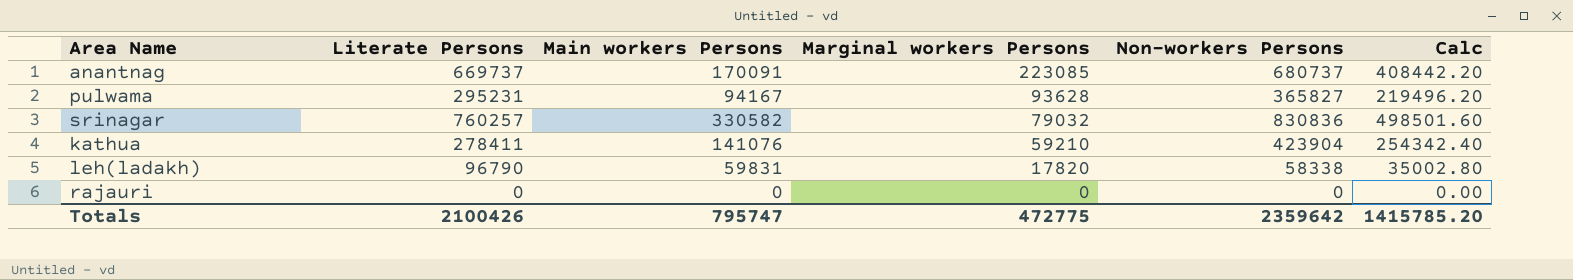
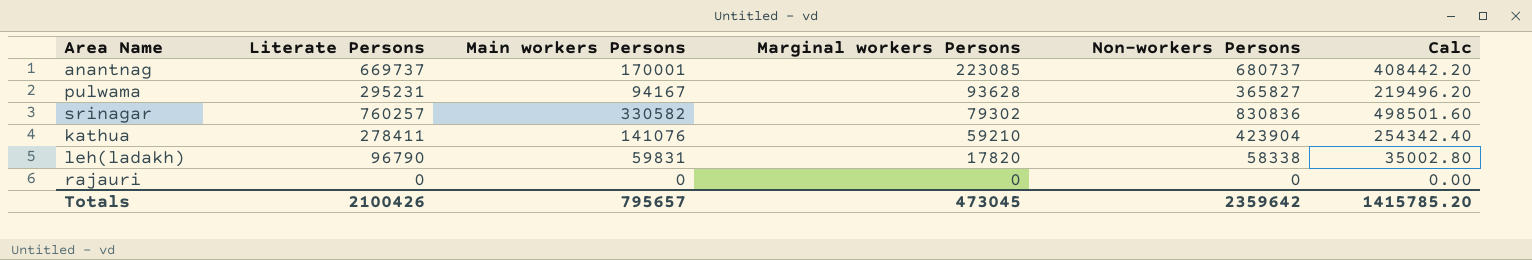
anantnag | Main workers Persons: 170091 -> 170001
srinagar | Marginal workers Persons: 79032 -> 79302
Totals | Main workers Persons: 795747 -> 795657
Totals | Marginal workers Persons: 472775 -> 473045

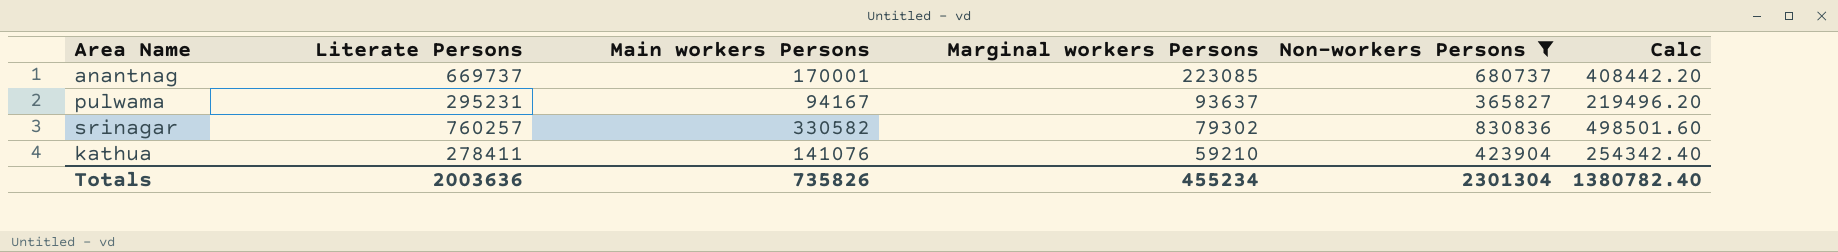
filter: none -> Non-workers Persons >= 365827
pulwama | Marginal workers Persons: 93628 -> 93637
Totals | Literate Persons: 2100426 -> 2003636
Totals | Main workers Persons: 795657 -> 735826
Totals | Marginal workers Persons: 473045 -> 455234
Totals | Non-workers Persons: 2359642 -> 2301304
Totals | Calc: 1415785.20 -> 1380782.40

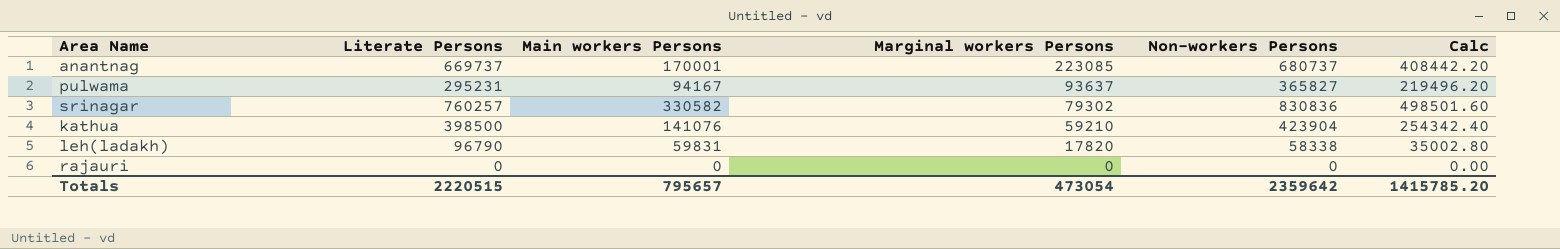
filter: Non-workers Persons >= 365827 -> none
kathua | Literate Persons: 278411 -> 398500
Totals | Literate Persons: 2003636 -> 2220515
Totals | Main workers Persons: 735826 -> 795657
Totals | Marginal workers Persons: 455234 -> 473054
Totals | Non-workers Persons: 2301304 -> 2359642
Totals | Calc: 1380782.40 -> 1415785.20

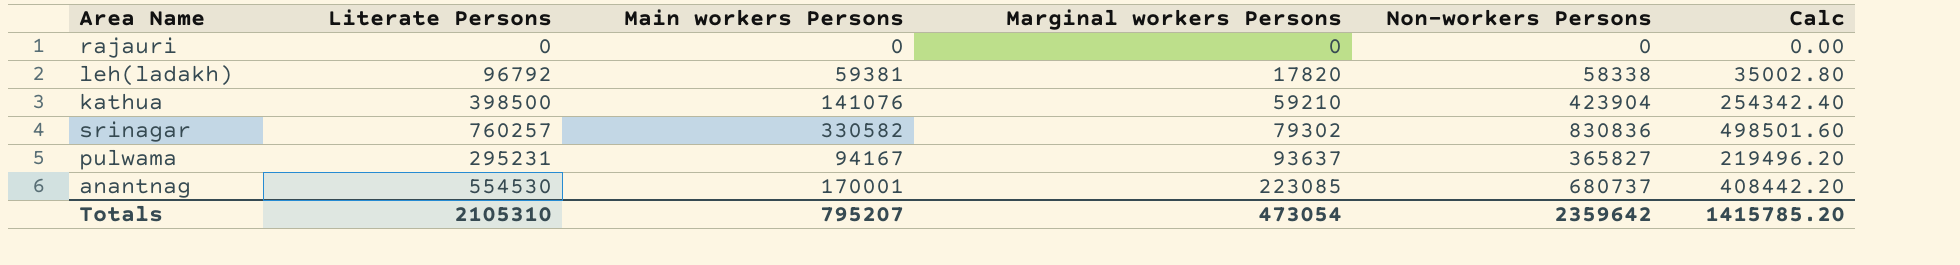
row order: Marginal workers Persons descending -> Marginal workers Persons ascending
leh(ladakh) | Literate Persons: 96790 -> 96792
leh(ladakh) | Main workers Persons: 59831 -> 59381
anantnag | Literate Persons: 669737 -> 554530
Totals | Literate Persons: 2220515 -> 2105310
Totals | Main workers Persons: 795657 -> 795207

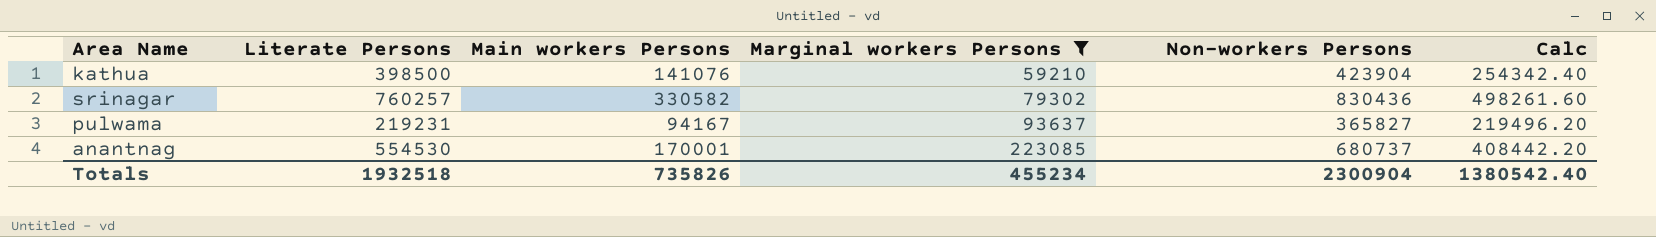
filter: none -> Marginal workers Persons >= 59210
srinagar | Non-workers Persons: 830836 -> 830436
srinagar | Calc: 498501.60 -> 498261.60
pulwama | Literate Persons: 295231 -> 219231
Totals | Literate Persons: 2105310 -> 1932518
Totals | Main workers Persons: 795207 -> 735826
Totals | Marginal workers Persons: 473054 -> 455234
Totals | Non-workers Persons: 2359642 -> 2300904
Totals | Calc: 1415785.20 -> 1380542.40

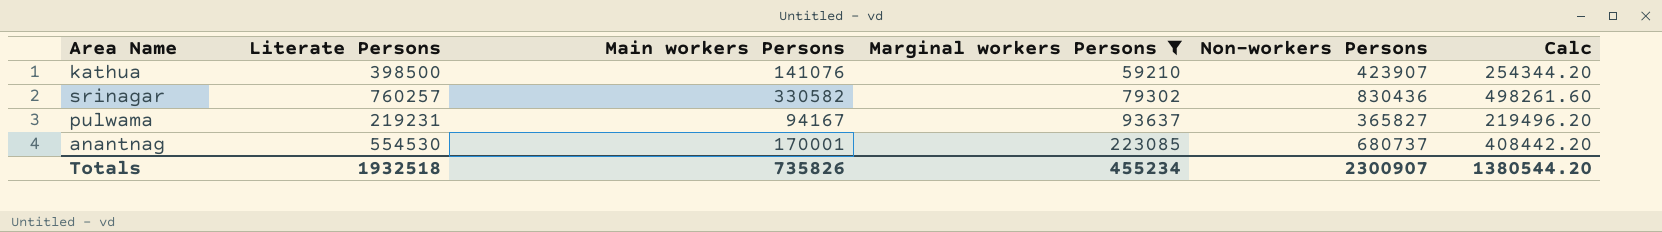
kathua | Non-workers Persons: 423904 -> 423907
kathua | Calc: 254342.40 -> 254344.20
Totals | Non-workers Persons: 2300904 -> 2300907
Totals | Calc: 1380542.40 -> 1380544.20

